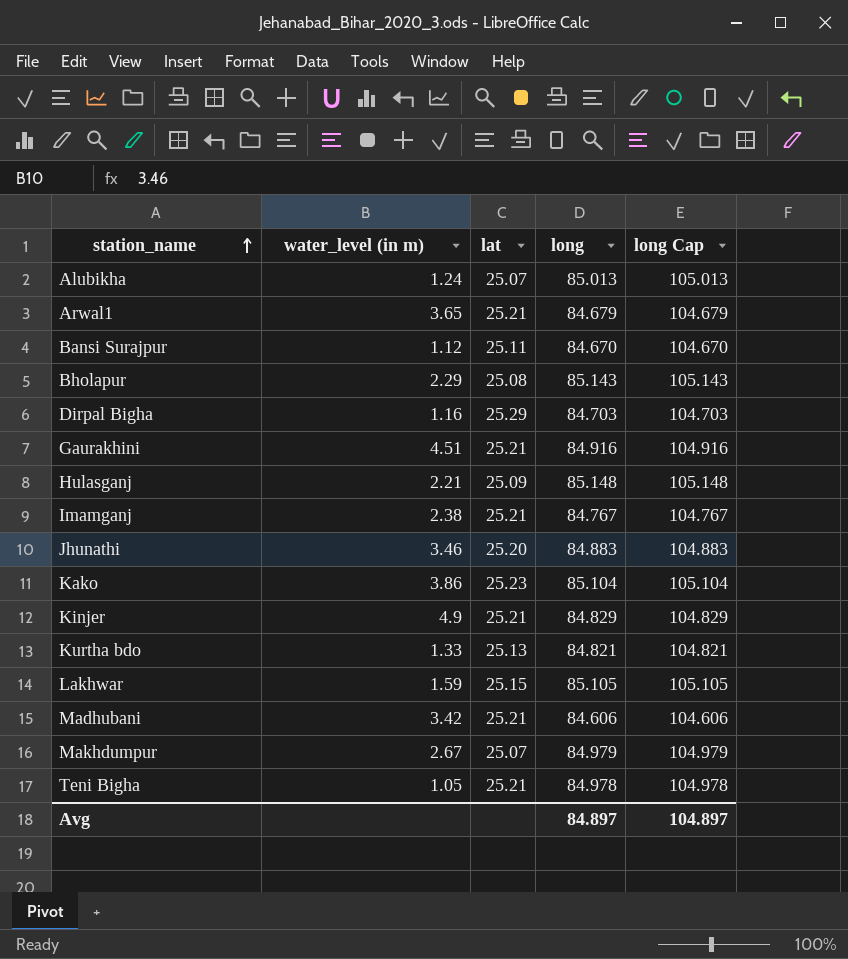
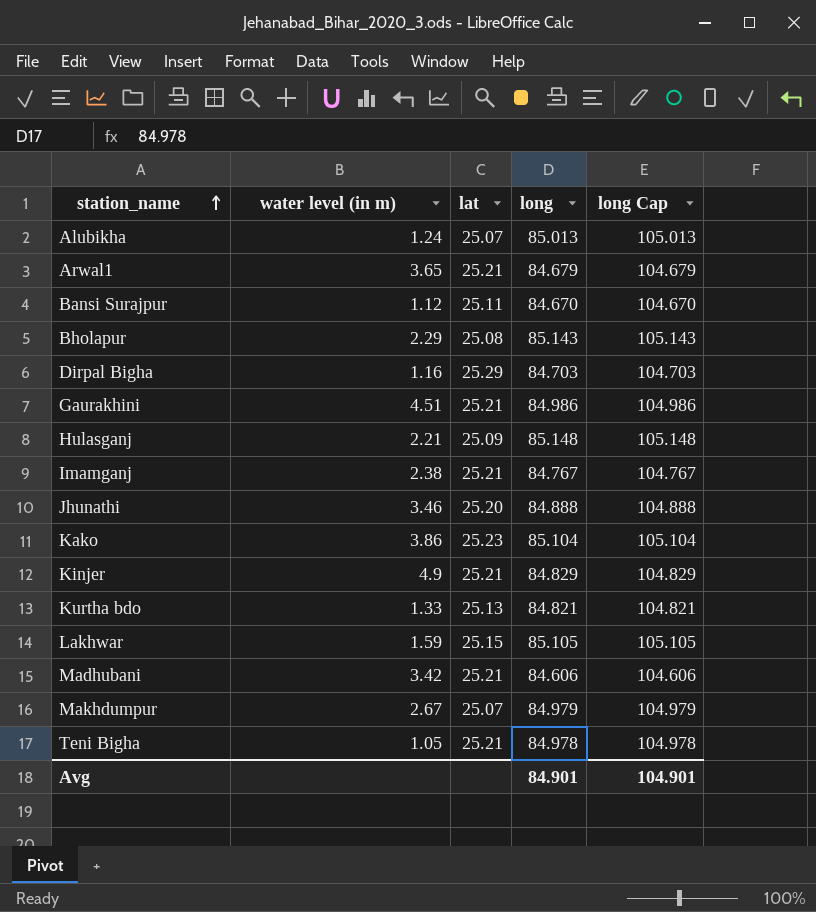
column name: water_level (in m) -> water level (in m)
Gaurakhini | long: 84.916 -> 84.986
Gaurakhini | long Cap: 104.916 -> 104.986
Jhunathi | long: 84.883 -> 84.888
Jhunathi | long Cap: 104.883 -> 104.888
Avg | long: 84.897 -> 84.901
Avg | long Cap: 104.897 -> 104.901

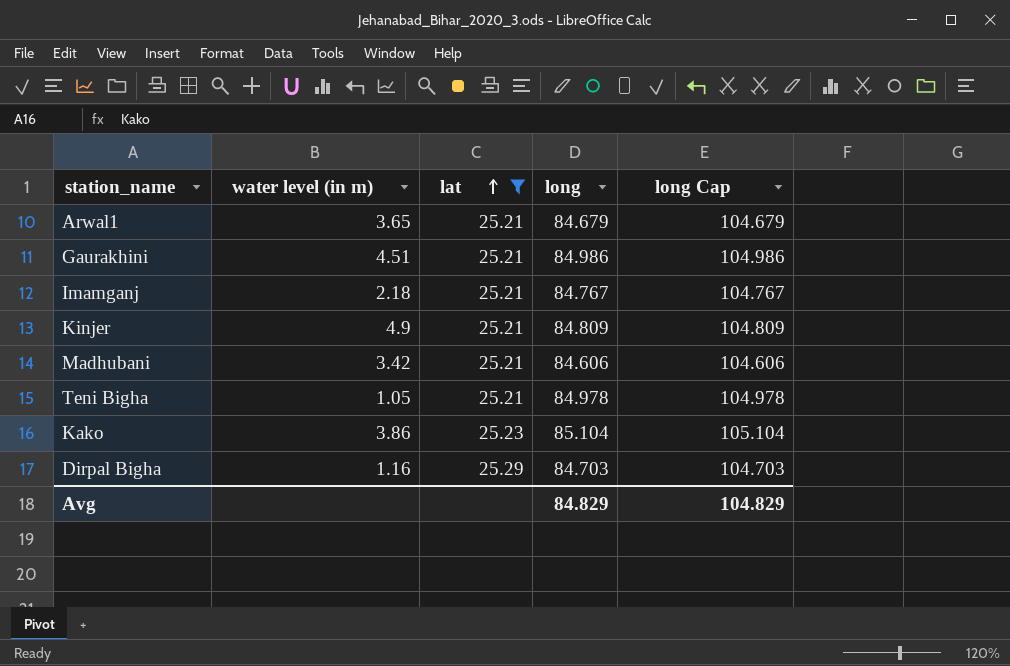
filter: none -> lat >= 25.21
row order: station_name ascending -> lat ascending
Imamganj | water level (in m): 2.38 -> 2.18
Kinjer | long: 84.829 -> 84.809
Kinjer | long Cap: 104.829 -> 104.809
Avg | long: 84.901 -> 84.829
Avg | long Cap: 104.901 -> 104.829

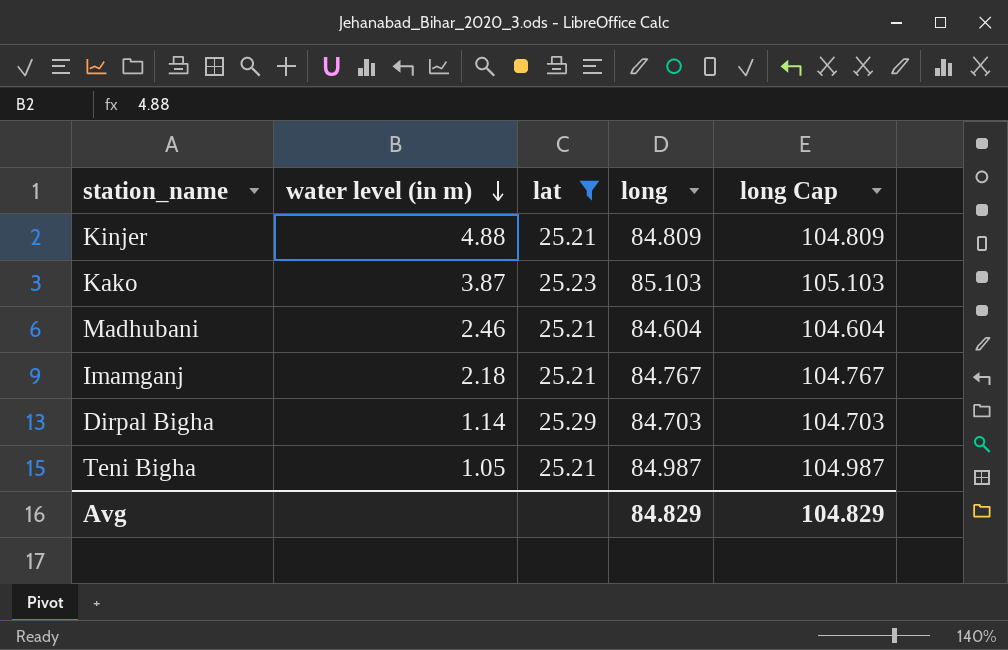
row order: lat ascending -> water level (in m) descending
row Arwal1: 3.65 | 25.21 | 84.679 | 104.679 -> none
row Gaurakhini: 4.51 | 25.21 | 84.986 | 104.986 -> none
Kinjer | water level (in m): 4.9 -> 4.88
Kako | water level (in m): 3.86 -> 3.87
Kako | long: 85.104 -> 85.103
Kako | long Cap: 105.104 -> 105.103
Madhubani | water level (in m): 3.42 -> 2.46
Madhubani | long: 84.606 -> 84.604
Madhubani | long Cap: 104.606 -> 104.604
Dirpal Bigha | water level (in m): 1.16 -> 1.14
Teni Bigha | long: 84.978 -> 84.987
Teni Bigha | long Cap: 104.978 -> 104.987

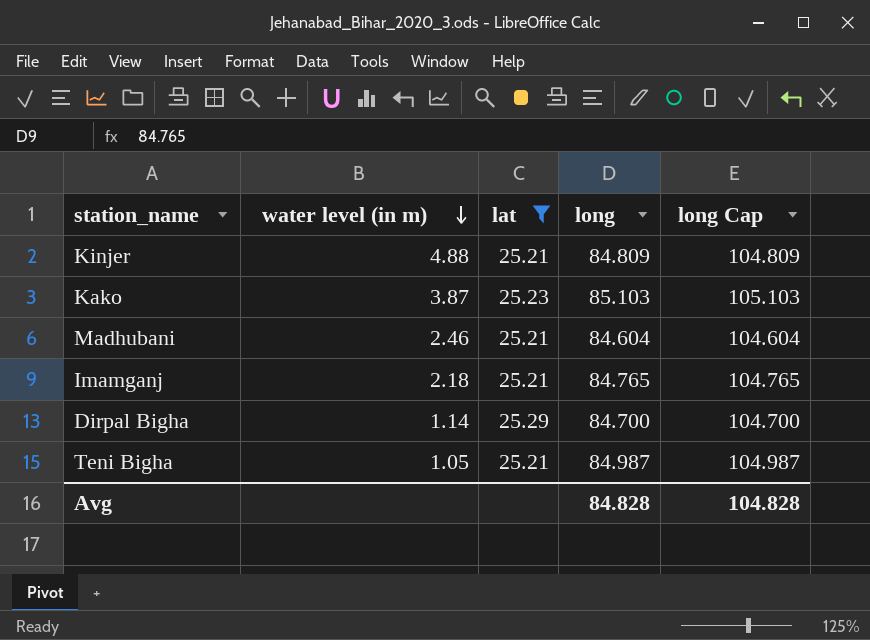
Imamganj | long: 84.767 -> 84.765
Imamganj | long Cap: 104.767 -> 104.765
Dirpal Bigha | long: 84.703 -> 84.700
Dirpal Bigha | long Cap: 104.703 -> 104.700
Avg | long: 84.829 -> 84.828
Avg | long Cap: 104.829 -> 104.828

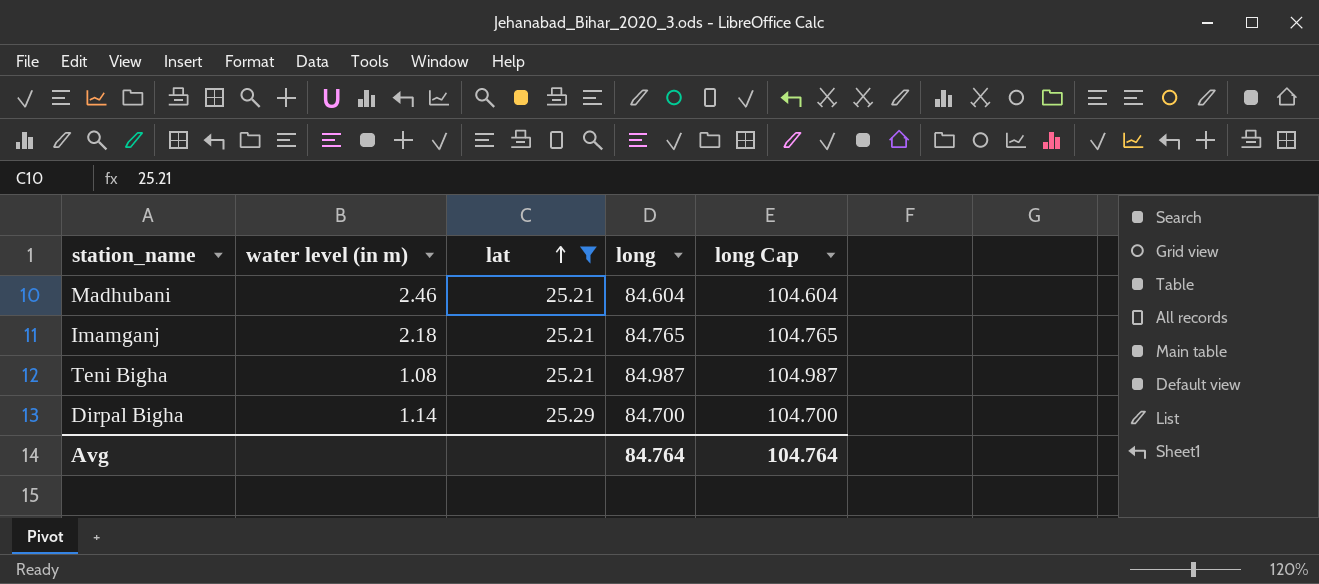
row order: water level (in m) descending -> lat ascending
row Kinjer: 4.88 | 25.21 | 84.809 | 104.809 -> none
row Kako: 3.87 | 25.23 | 85.103 | 105.103 -> none
Teni Bigha | water level (in m): 1.05 -> 1.08
Avg | long: 84.828 -> 84.764
Avg | long Cap: 104.828 -> 104.764

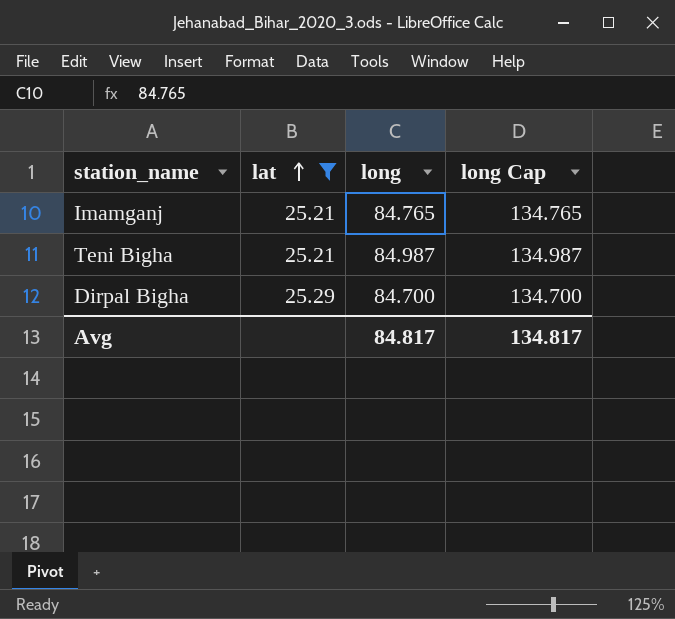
column water level (in m) | position: 2 -> none
column long Cap | formula: [long] + 20 -> [long] + 50
row Madhubani: 2.46 | 25.21 | 84.604 | 104.604 -> none
Avg | long: 84.764 -> 84.817
Avg | long Cap: 104.764 -> 134.817

